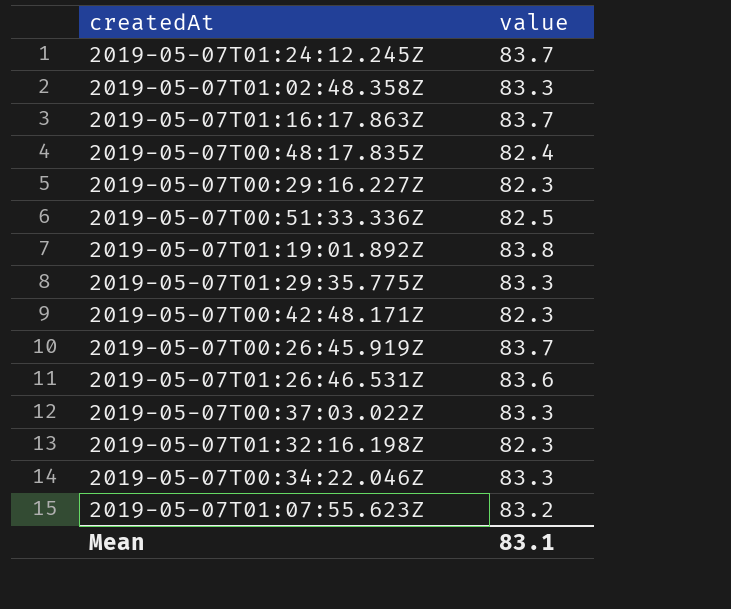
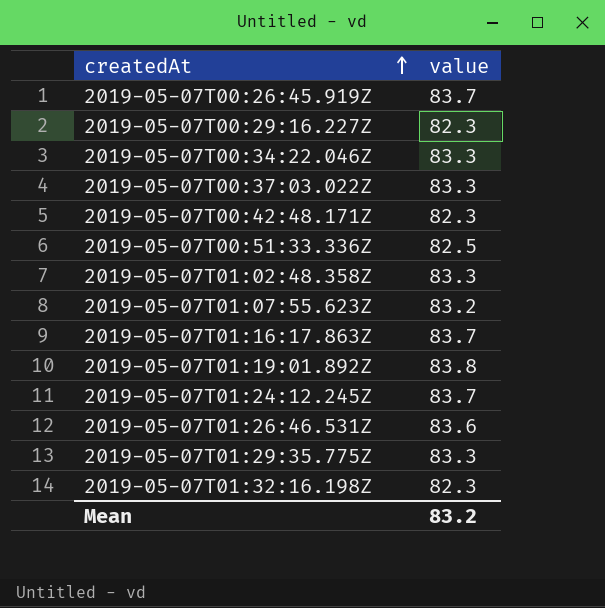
row order: none -> createdAt ascending
row 2019-05-07T00:48:17.835Z: 82.4 -> none
Mean | value: 83.1 -> 83.2

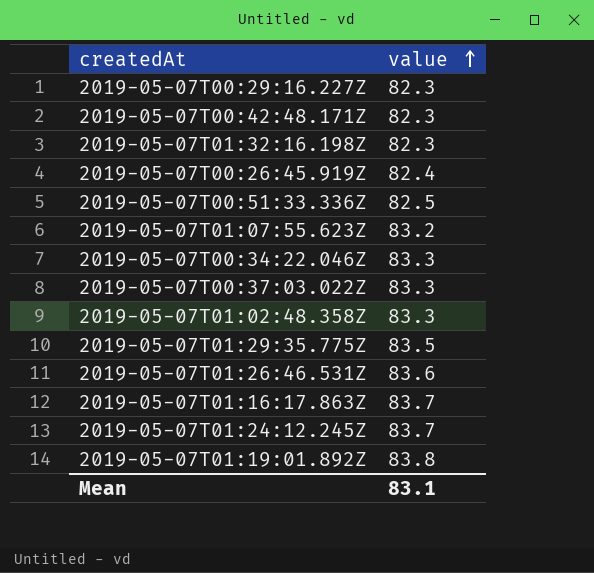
row order: createdAt ascending -> value ascending
2019-05-07T00:26:45.919Z | value: 83.7 -> 82.4
2019-05-07T01:29:35.775Z | value: 83.3 -> 83.5
Mean | value: 83.2 -> 83.1

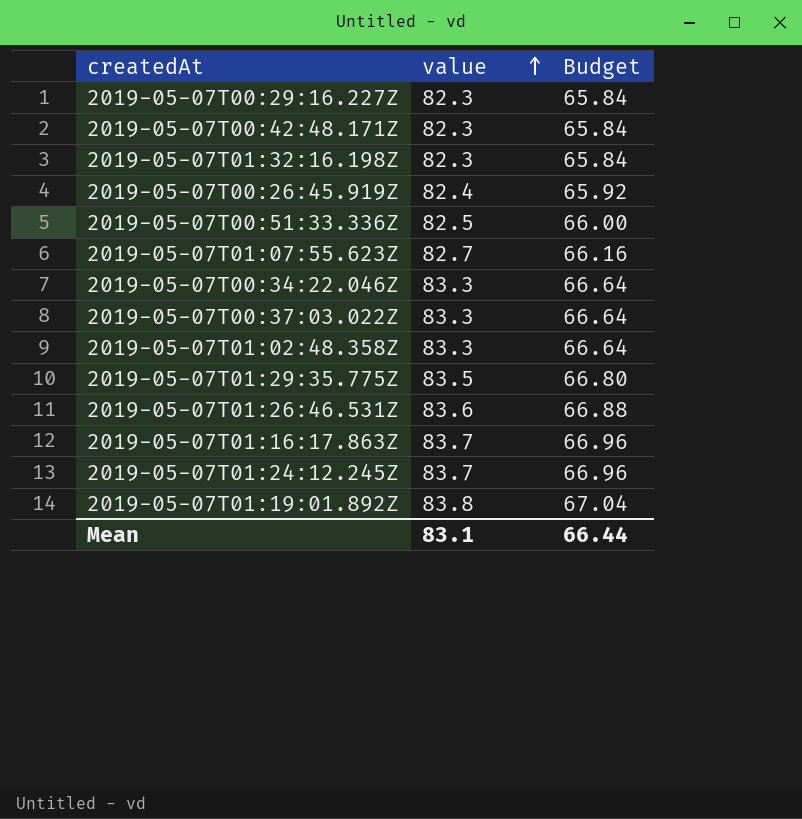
column Budget | formula: none -> [value] * 0.8
2019-05-07T01:07:55.623Z | value: 83.2 -> 82.7

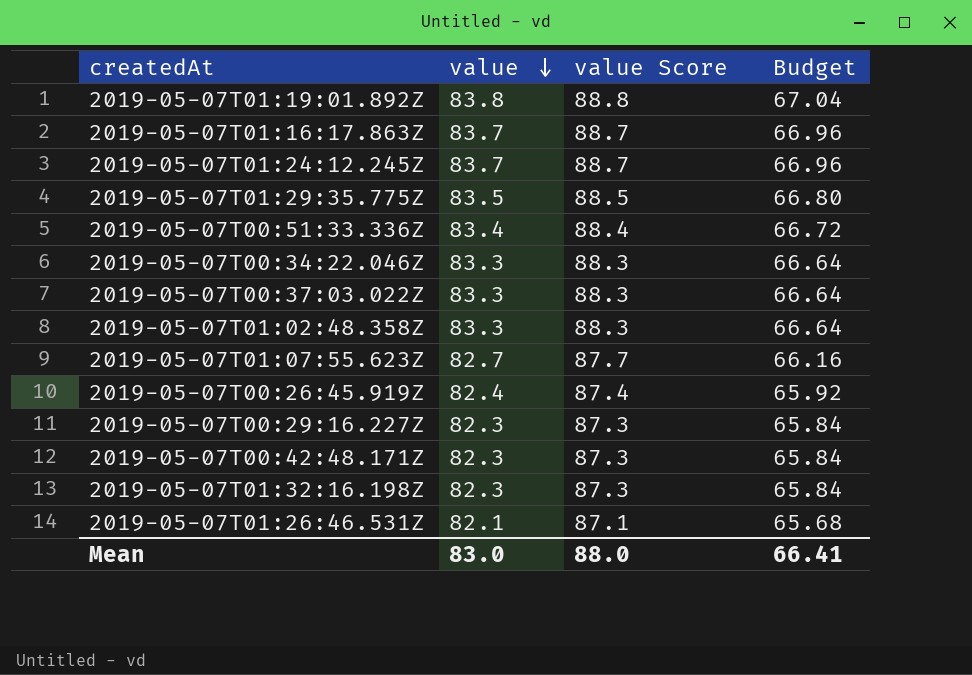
row order: value ascending -> value descending
column value Score | formula: none -> [value] + 5
2019-05-07T00:51:33.336Z | value: 82.5 -> 83.4
2019-05-07T00:51:33.336Z | Budget: 66.00 -> 66.72
2019-05-07T01:26:46.531Z | value: 83.6 -> 82.1
2019-05-07T01:26:46.531Z | Budget: 66.88 -> 65.68
Mean | value: 83.1 -> 83.0
Mean | Budget: 66.44 -> 66.41

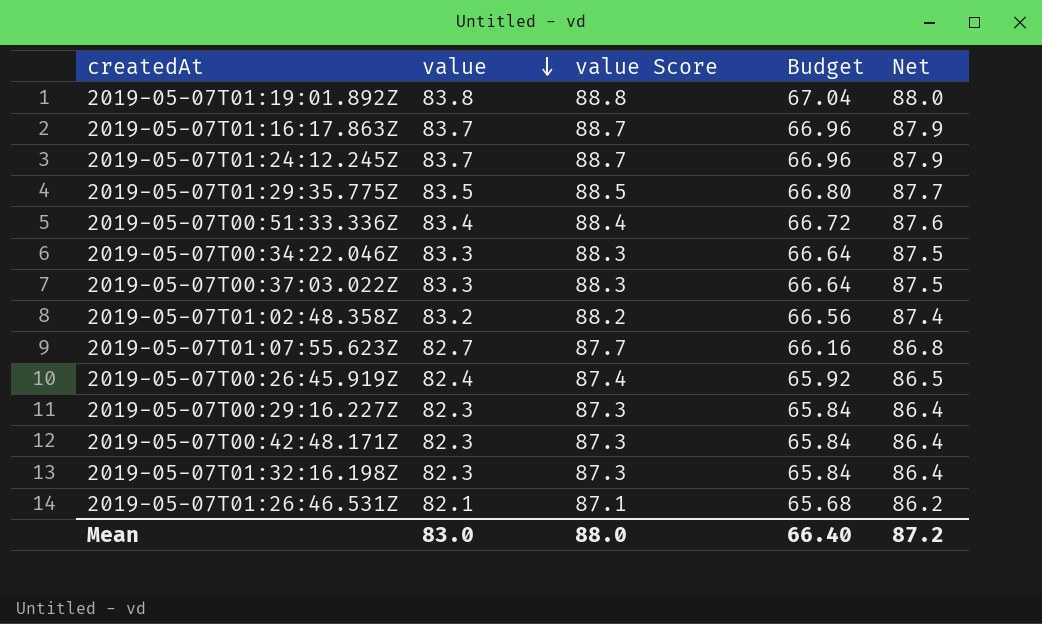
column Net | formula: none -> [value] * 1.05
2019-05-07T01:02:48.358Z | value: 83.3 -> 83.2
2019-05-07T01:02:48.358Z | value Score: 88.3 -> 88.2
2019-05-07T01:02:48.358Z | Budget: 66.64 -> 66.56
Mean | Budget: 66.41 -> 66.40

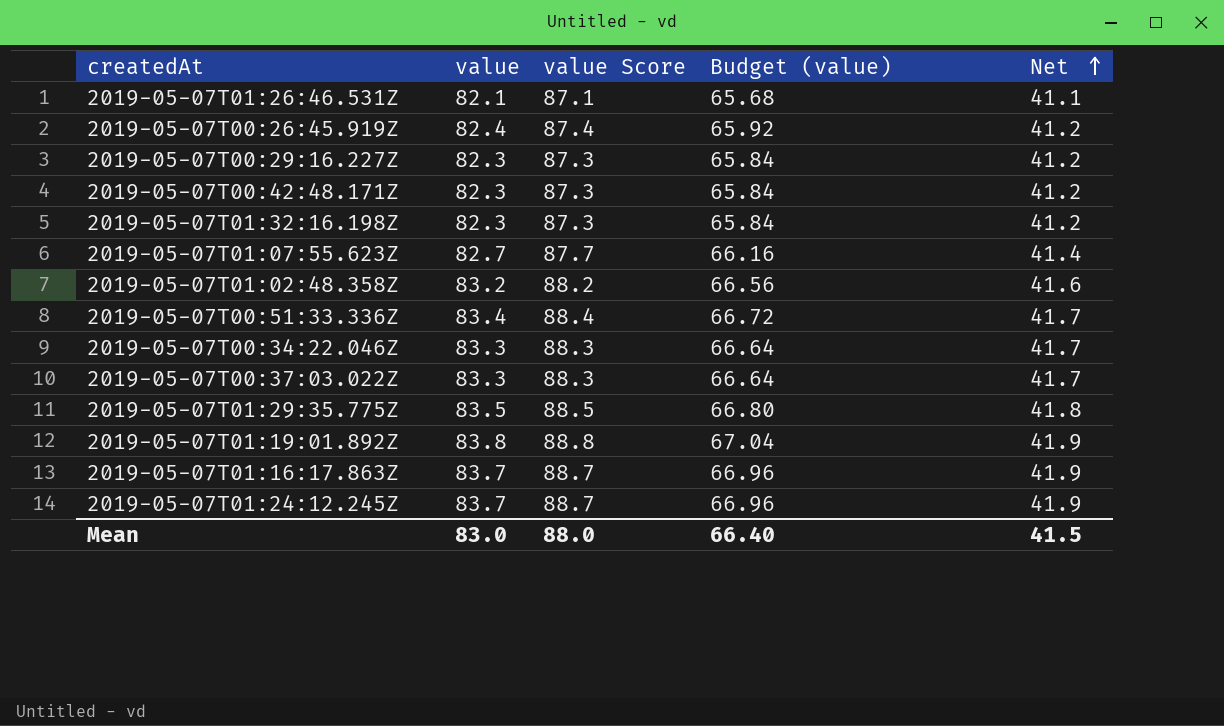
row order: value descending -> Net ascending
column name: Budget -> Budget (value)
column Net | formula: [value] * 1.05 -> [value] * 0.5
Mean | Net: 87.2 -> 41.5

